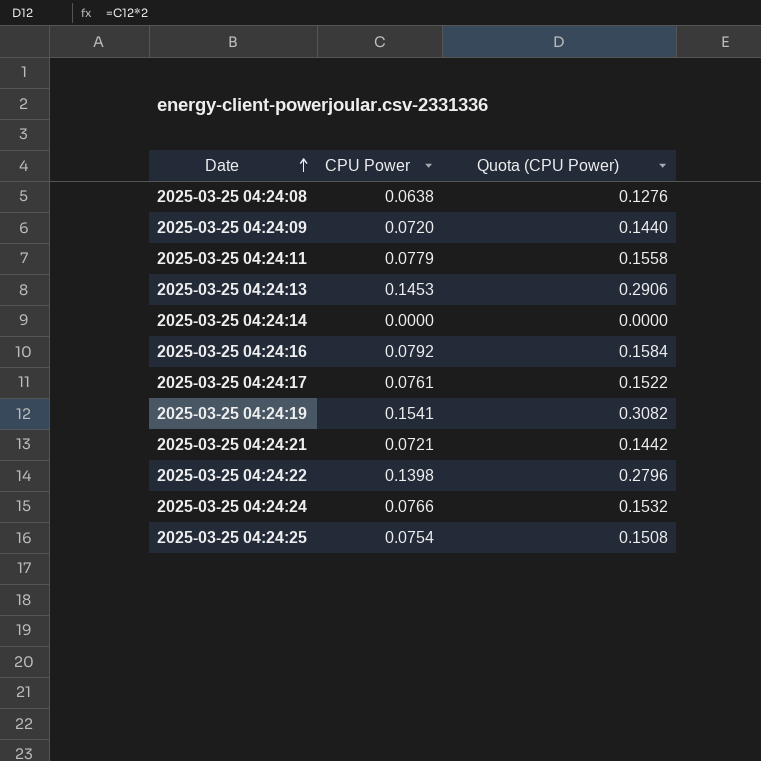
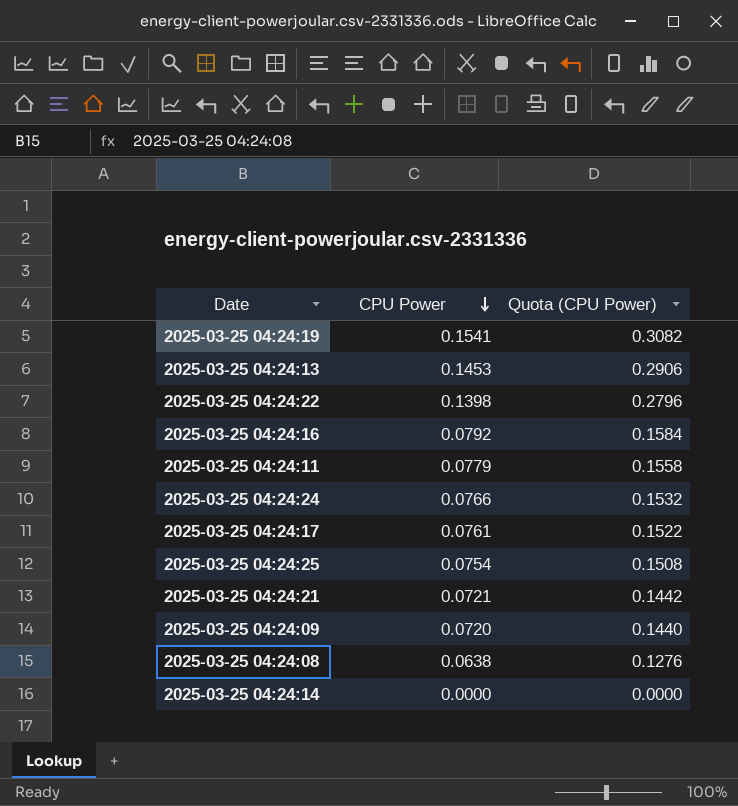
row order: Date ascending -> CPU Power descending

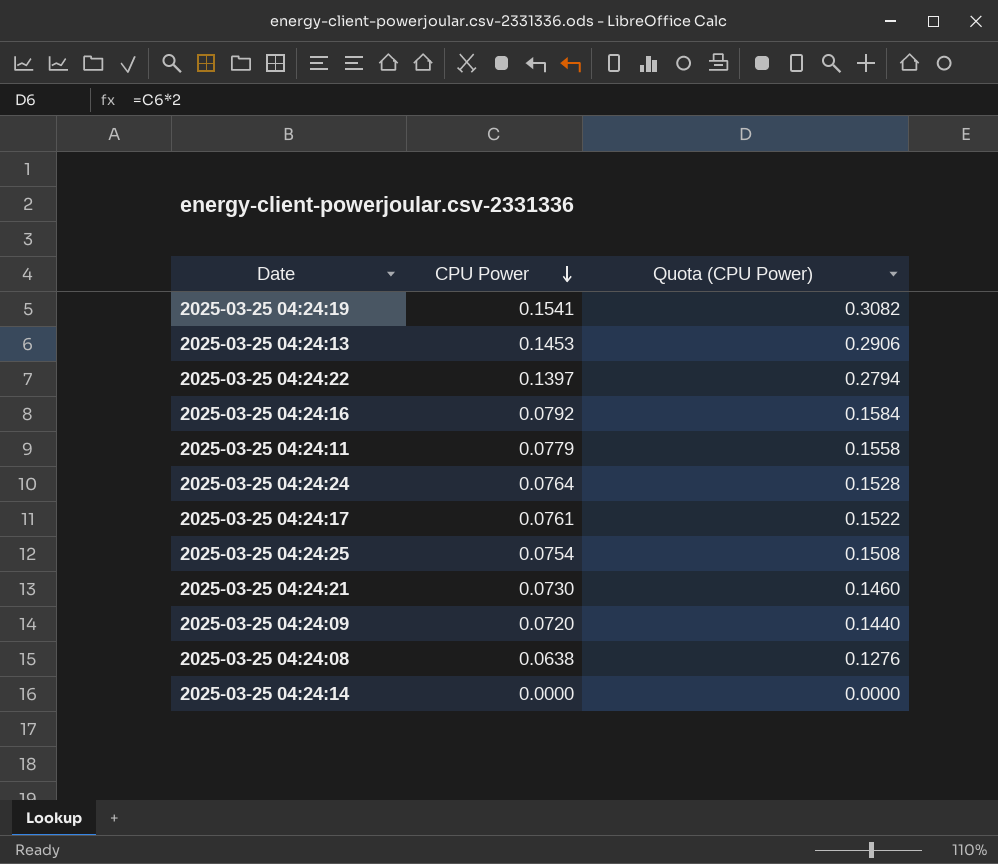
2025-03-25 04:24:22 | CPU Power: 0.1398 -> 0.1397
2025-03-25 04:24:22 | Quota (CPU Power): 0.2796 -> 0.2794
2025-03-25 04:24:24 | CPU Power: 0.0766 -> 0.0764
2025-03-25 04:24:24 | Quota (CPU Power): 0.1532 -> 0.1528
2025-03-25 04:24:21 | CPU Power: 0.0721 -> 0.0730
2025-03-25 04:24:21 | Quota (CPU Power): 0.1442 -> 0.1460

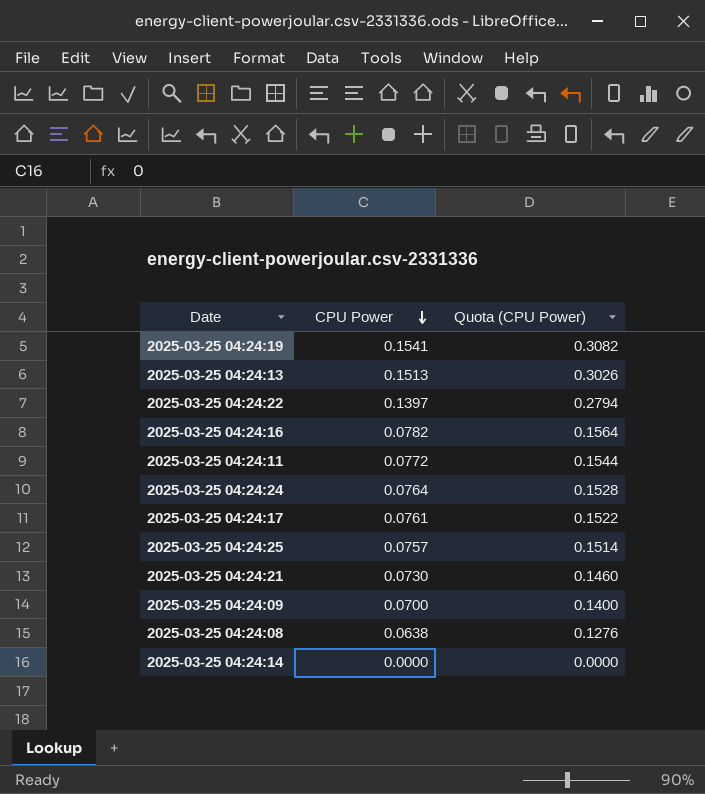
2025-03-25 04:24:13 | CPU Power: 0.1453 -> 0.1513
2025-03-25 04:24:13 | Quota (CPU Power): 0.2906 -> 0.3026
2025-03-25 04:24:16 | CPU Power: 0.0792 -> 0.0782
2025-03-25 04:24:16 | Quota (CPU Power): 0.1584 -> 0.1564
2025-03-25 04:24:11 | CPU Power: 0.0779 -> 0.0772
2025-03-25 04:24:11 | Quota (CPU Power): 0.1558 -> 0.1544
2025-03-25 04:24:25 | CPU Power: 0.0754 -> 0.0757
2025-03-25 04:24:25 | Quota (CPU Power): 0.1508 -> 0.1514
2025-03-25 04:24:09 | CPU Power: 0.0720 -> 0.0700
2025-03-25 04:24:09 | Quota (CPU Power): 0.1440 -> 0.1400

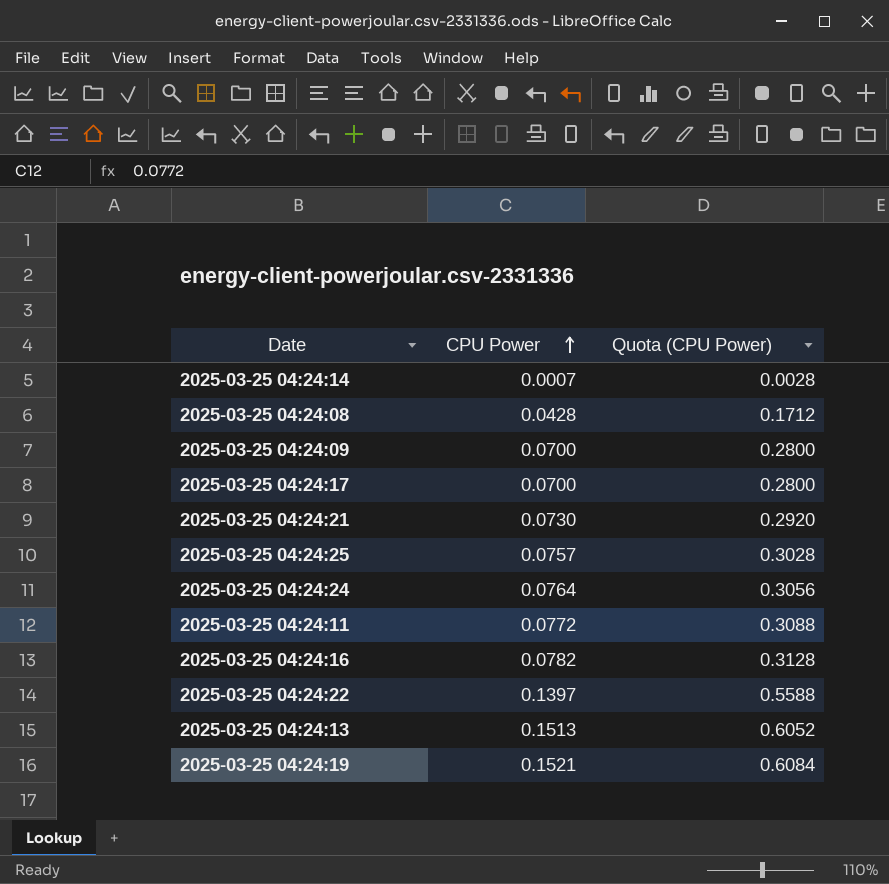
row order: CPU Power descending -> CPU Power ascending
column Quota (CPU Power) | formula: [CPU Power] * 2 -> [CPU Power] * 4
2025-03-25 04:24:14 | CPU Power: 0.0000 -> 0.0007
2025-03-25 04:24:08 | CPU Power: 0.0638 -> 0.0428
2025-03-25 04:24:17 | CPU Power: 0.0761 -> 0.0700
2025-03-25 04:24:19 | CPU Power: 0.1541 -> 0.1521

